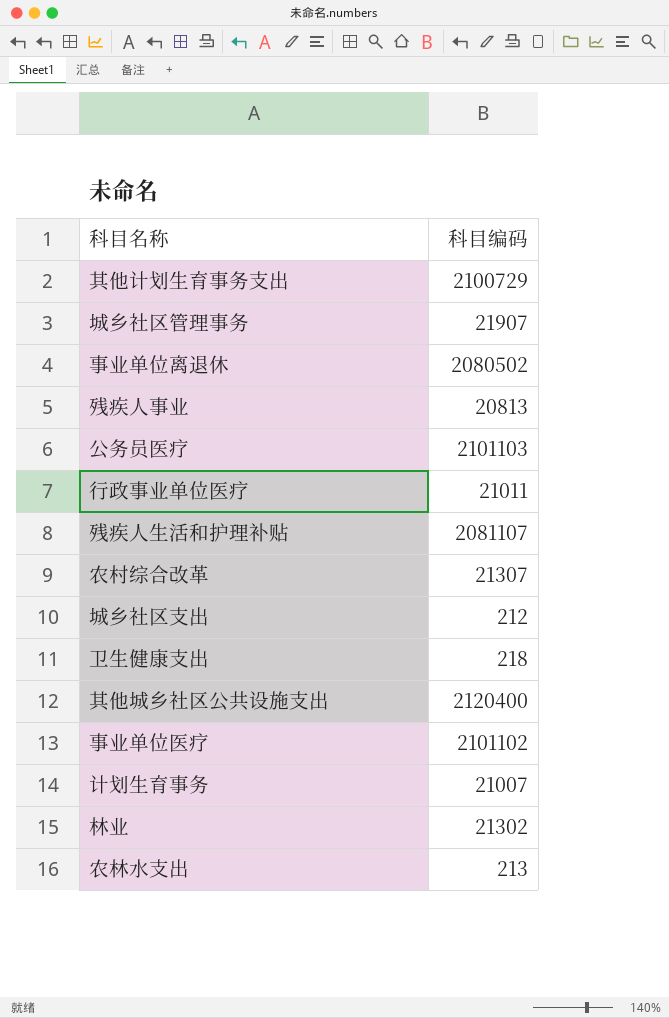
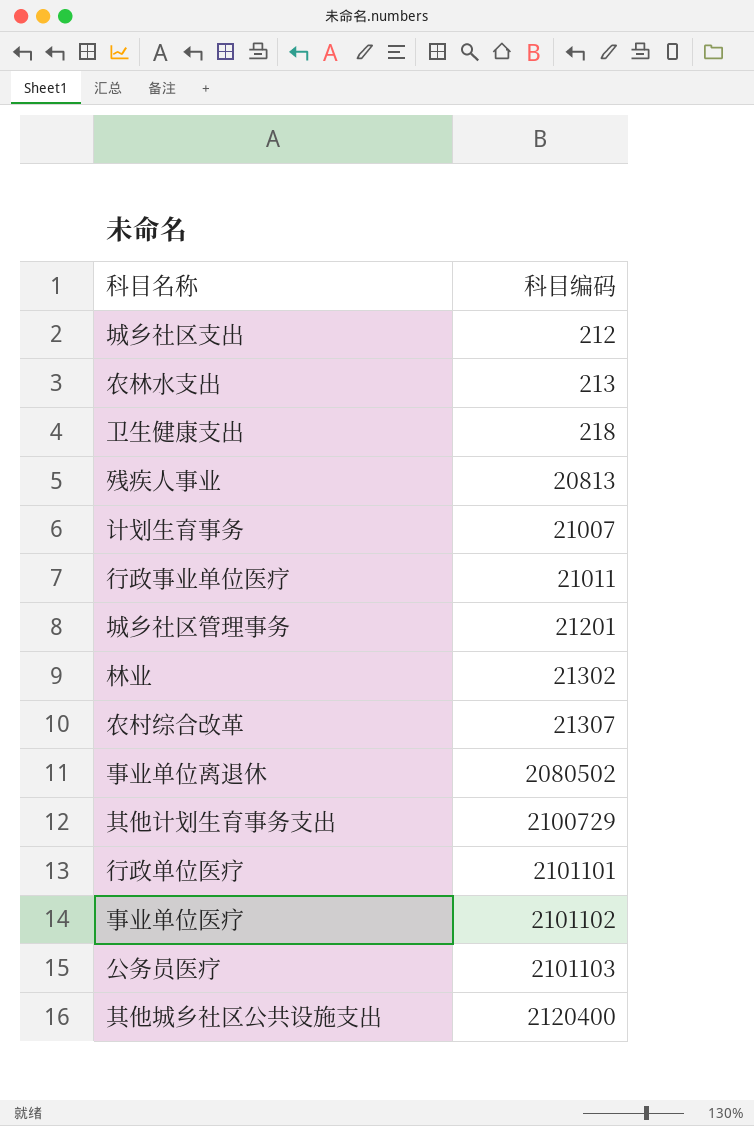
row order: none -> 科目编码 ascending
row 残疾人生活和护理补贴: 2081107 -> none
城乡社区管理事务 | 科目编码: 21907 -> 21201
row 行政单位医疗: none -> 2101101

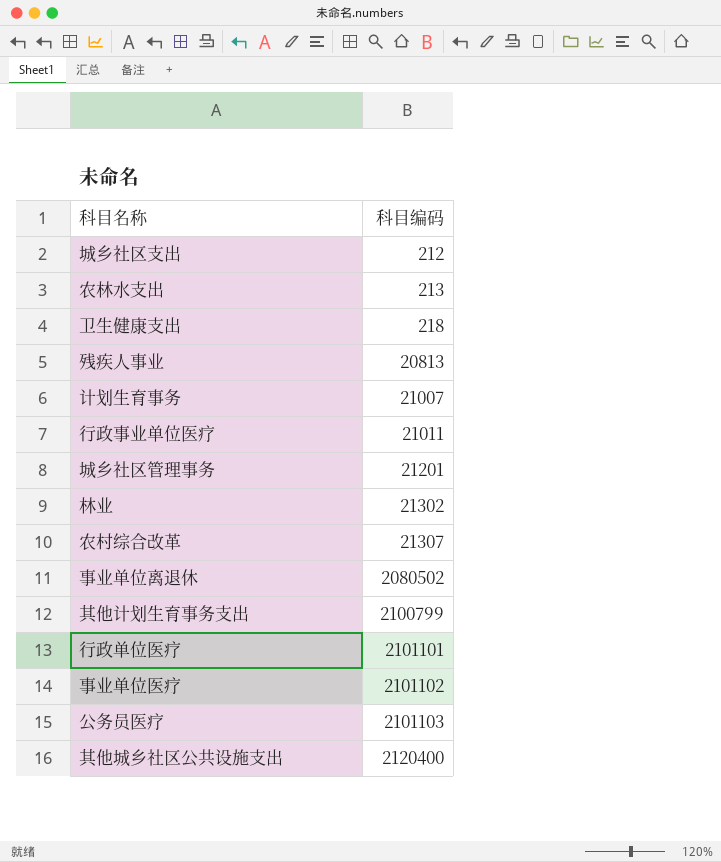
其他计划生育事务支出 | 科目编码: 2100729 -> 2100799

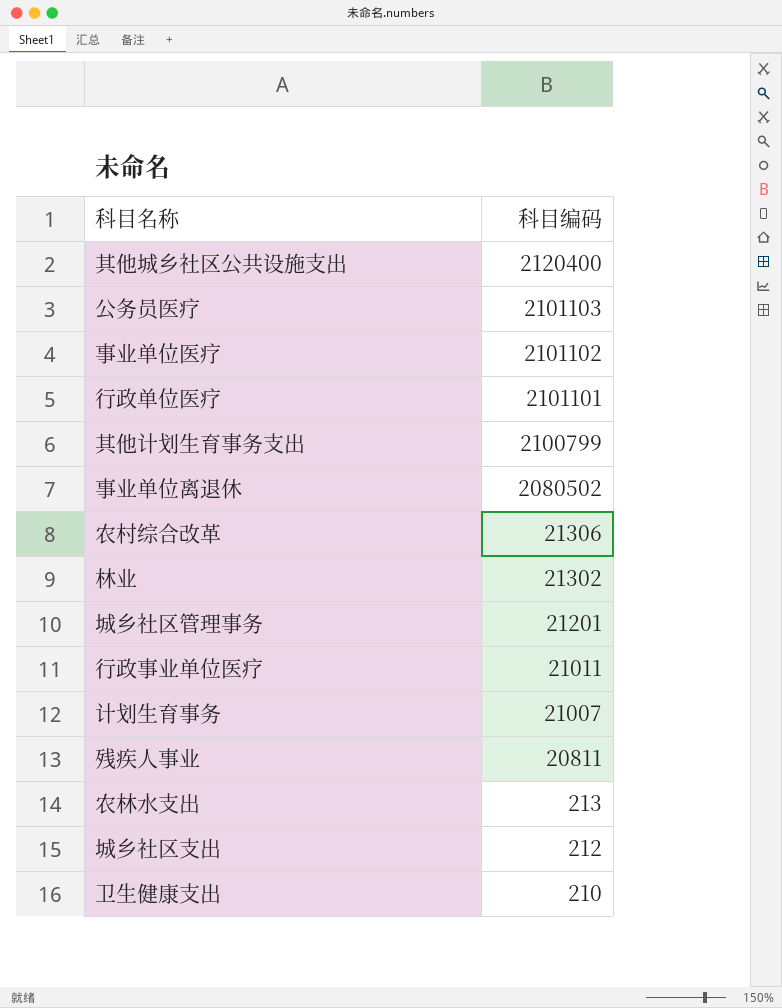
row order: 科目编码 ascending -> 科目编码 descending
农村综合改革 | 科目编码: 21307 -> 21306
残疾人事业 | 科目编码: 20813 -> 20811
卫生健康支出 | 科目编码: 218 -> 210

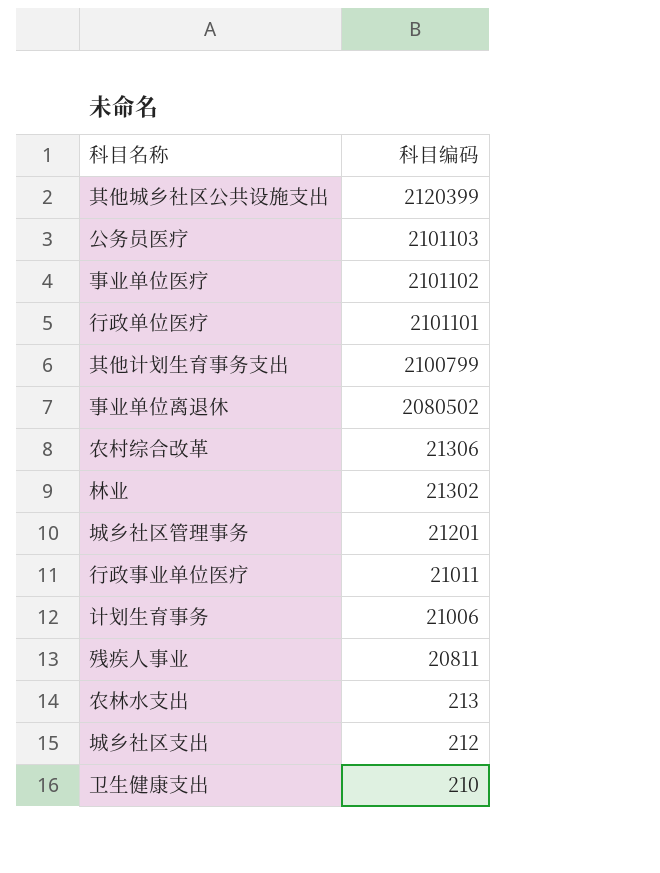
其他城乡社区公共设施支出 | 科目编码: 2120400 -> 2120399
计划生育事务 | 科目编码: 21007 -> 21006

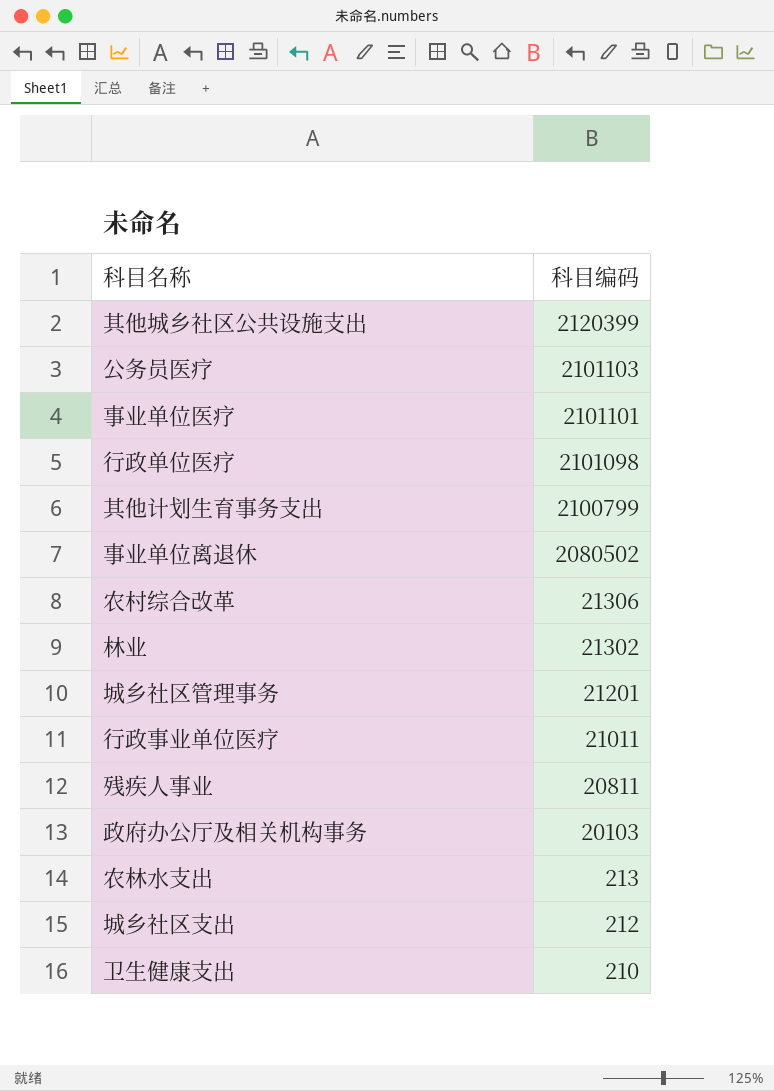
row 计划生育事务: 21006 -> none
事业单位医疗 | 科目编码: 2101102 -> 2101101
行政单位医疗 | 科目编码: 2101101 -> 2101098
row 政府办公厅及相关机构事务: none -> 20103

